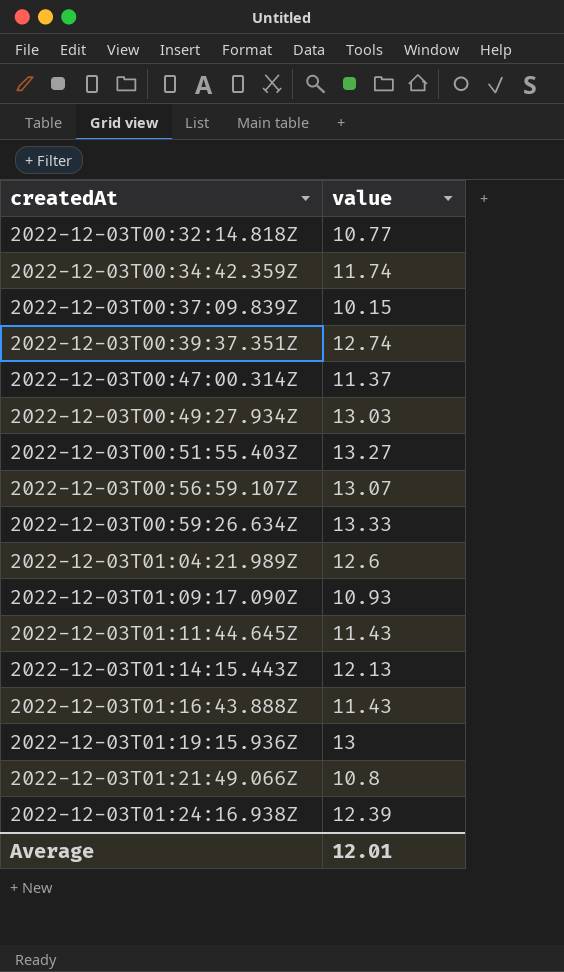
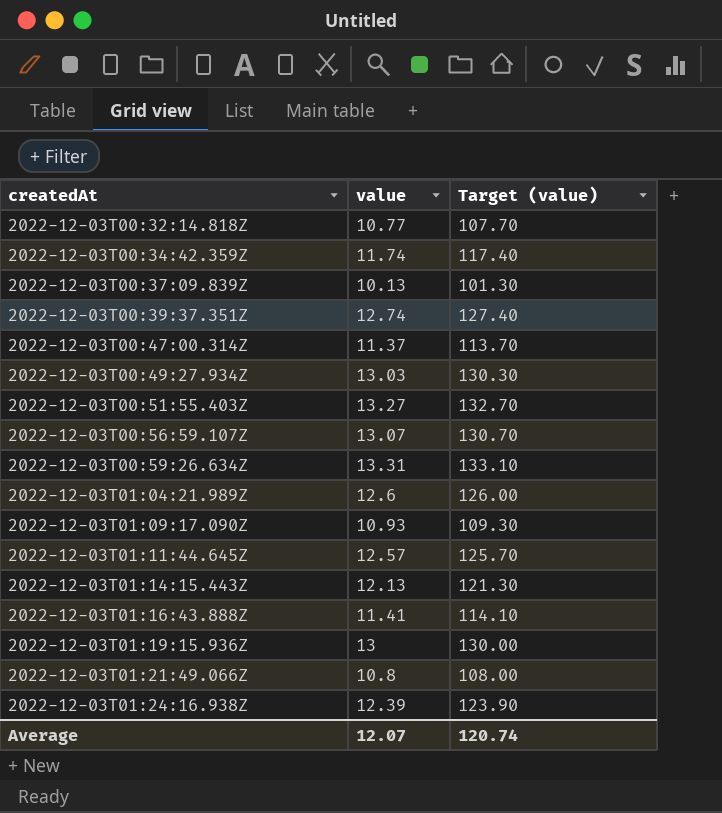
column Target (value) | formula: none -> [value] * 10
2022-12-03T00:37:09.839Z | value: 10.15 -> 10.13
2022-12-03T00:59:26.634Z | value: 13.33 -> 13.31
2022-12-03T01:11:44.645Z | value: 11.43 -> 12.57
2022-12-03T01:16:43.888Z | value: 11.43 -> 11.41
Average | value: 12.01 -> 12.07

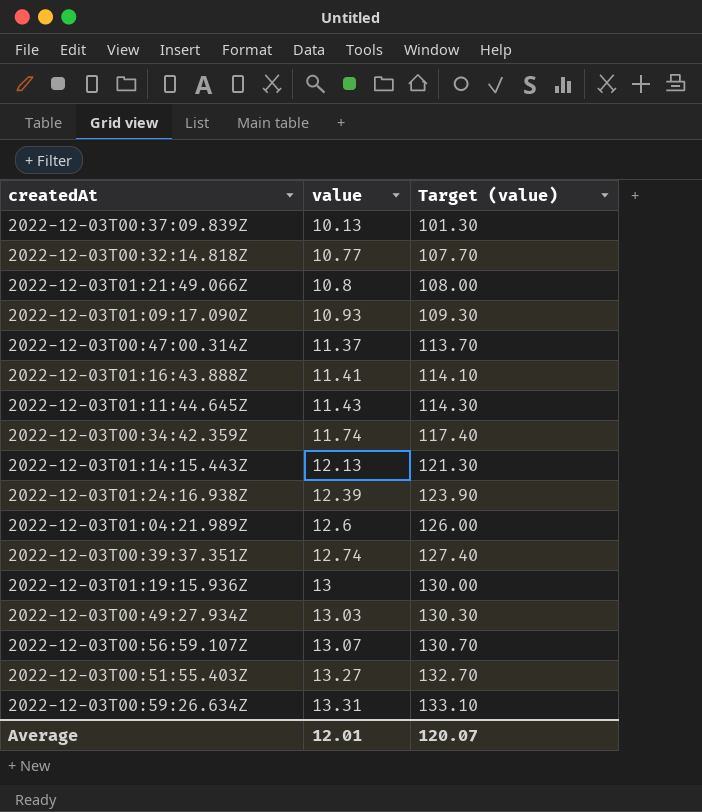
row order: createdAt ascending -> value ascending
2022-12-03T01:11:44.645Z | value: 12.57 -> 11.43
2022-12-03T01:11:44.645Z | Target (value): 125.70 -> 114.30
Average | value: 12.07 -> 12.01
Average | Target (value): 120.74 -> 120.07

